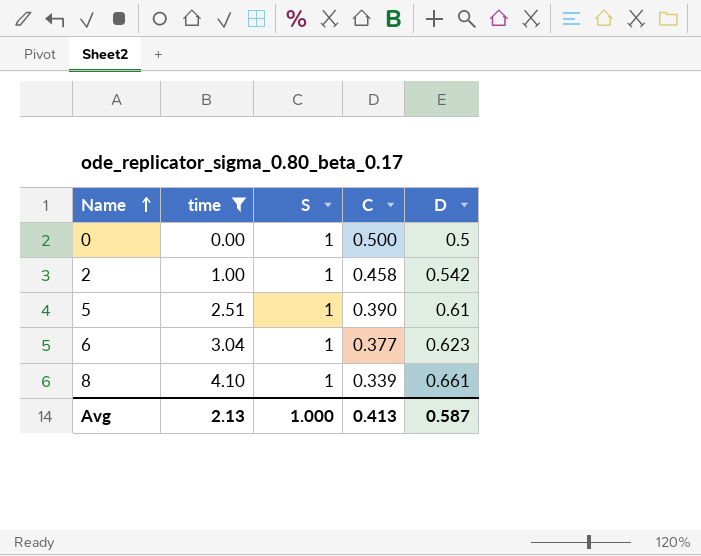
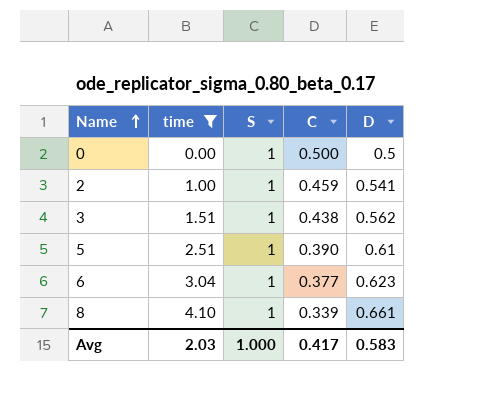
2 | C: 0.458 -> 0.459
2 | D: 0.542 -> 0.541
row 3: none -> 1.51 | 1 | 0.438 | 0.562
Avg | time: 2.13 -> 2.03
Avg | C: 0.413 -> 0.417
Avg | D: 0.587 -> 0.583

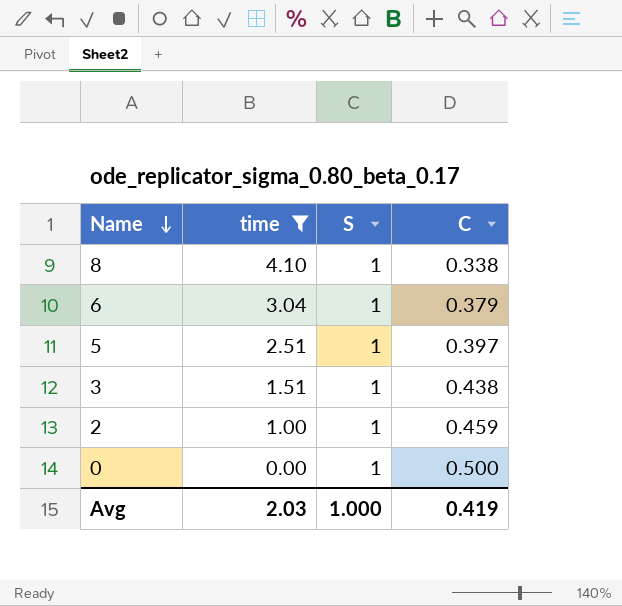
row order: Name ascending -> Name descending
column D | formula: [S] - [C] -> none
8 | C: 0.339 -> 0.338
6 | C: 0.377 -> 0.379
5 | C: 0.390 -> 0.397
Avg | C: 0.417 -> 0.419

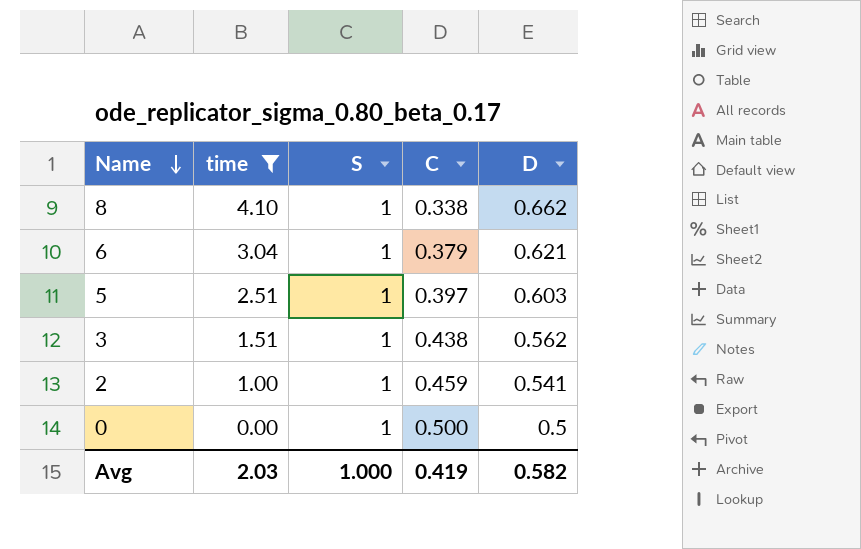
column D | formula: none -> [S] - [C]

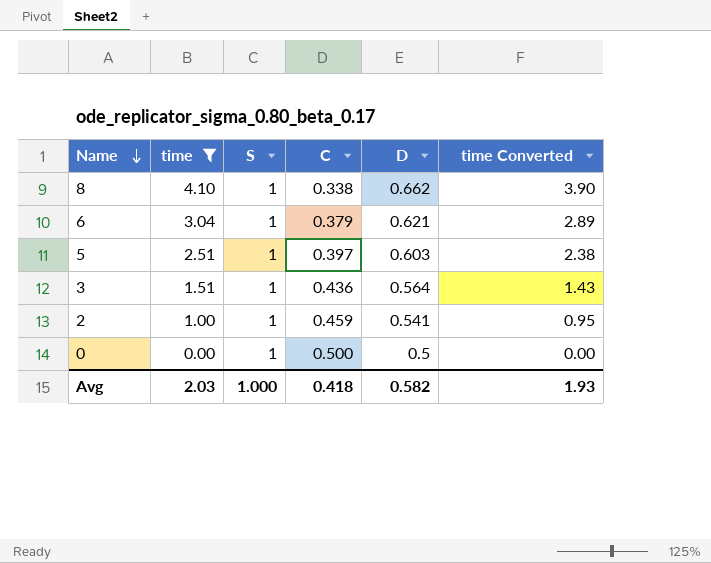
column time Converted | formula: none -> [time] * 0.95
3 | C: 0.438 -> 0.436
3 | D: 0.562 -> 0.564
Avg | C: 0.419 -> 0.418

